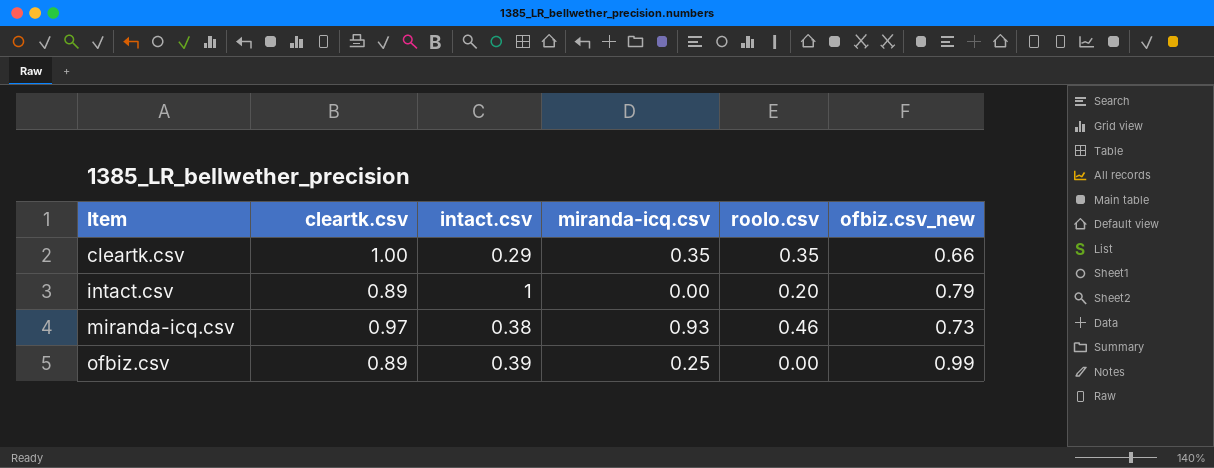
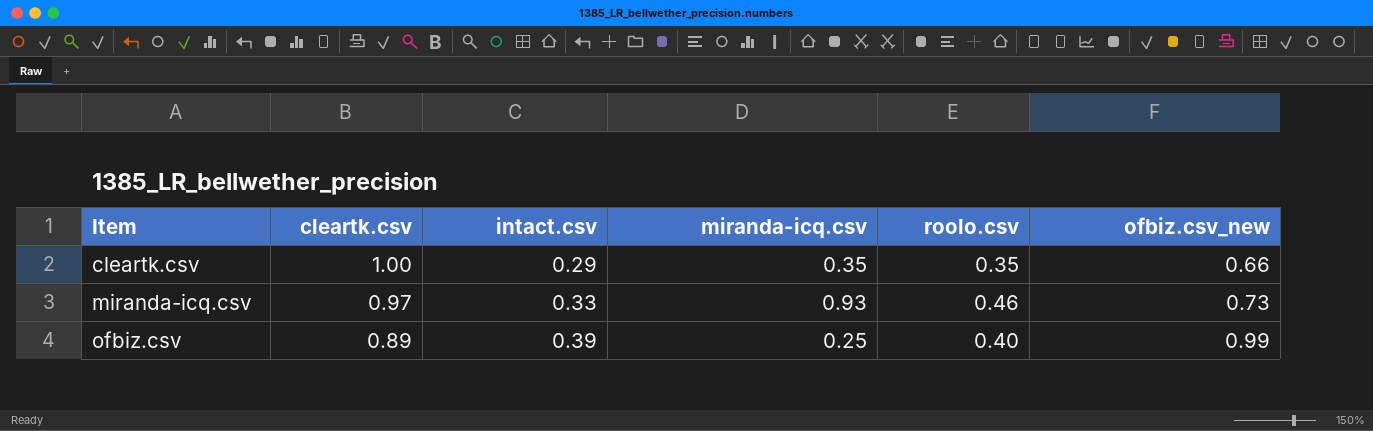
row intact.csv: 0.89 | 1 | 0.00 | 0.20 | 0.79 -> none
miranda-icq.csv | intact.csv: 0.38 -> 0.33
ofbiz.csv | roolo.csv: 0.00 -> 0.40

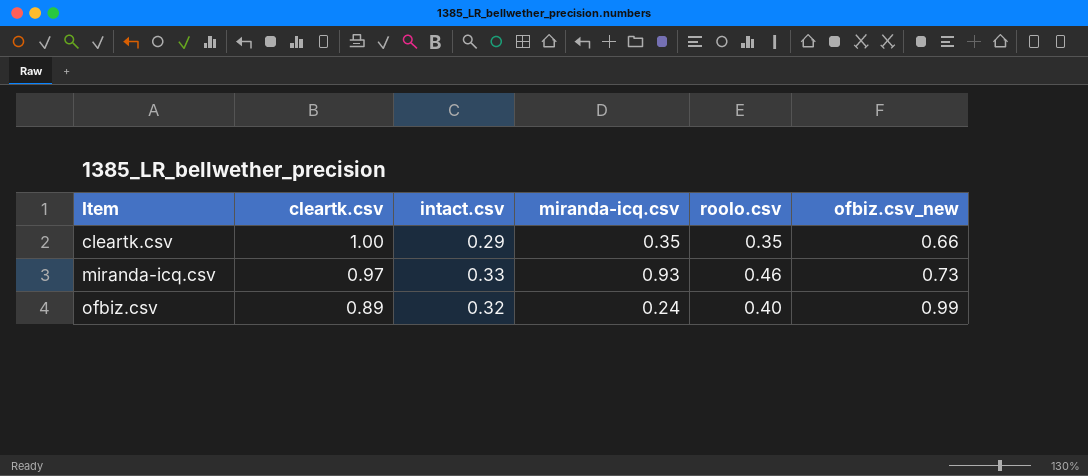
ofbiz.csv | intact.csv: 0.39 -> 0.32
ofbiz.csv | miranda-icq.csv: 0.25 -> 0.24

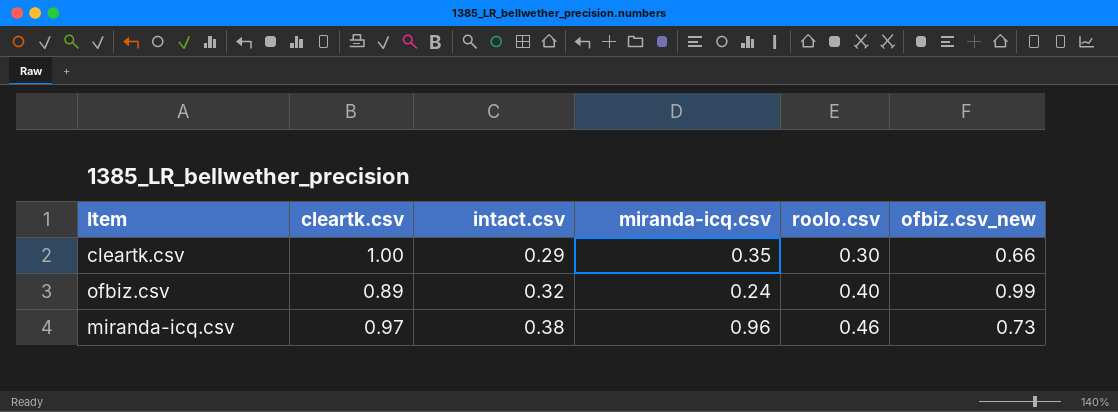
row order: Item ascending -> intact.csv ascending
cleartk.csv | roolo.csv: 0.35 -> 0.30
miranda-icq.csv | intact.csv: 0.33 -> 0.38
miranda-icq.csv | miranda-icq.csv: 0.93 -> 0.96

